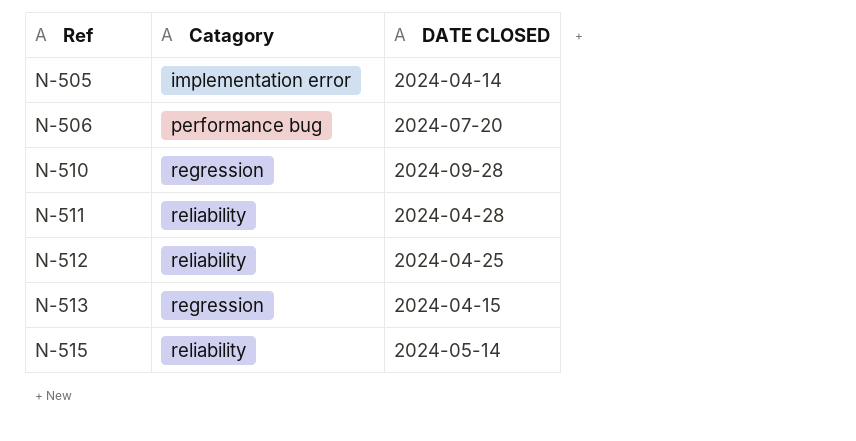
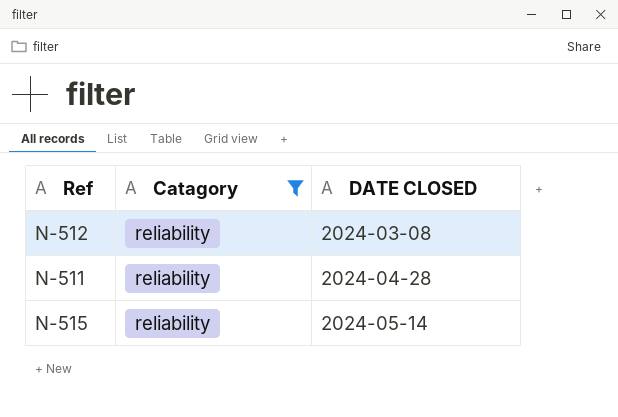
filter: none -> Catagory = reliability
row order: Ref ascending -> DATE CLOSED ascending
N-512 | DATE CLOSED: 2024-04-25 -> 2024-03-08

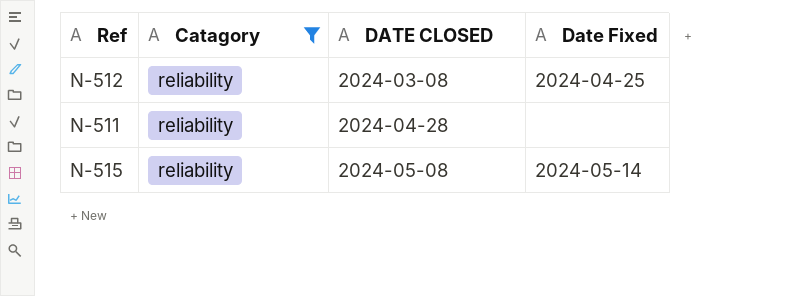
column Date Fixed | position: none -> 4
N-515 | DATE CLOSED: 2024-05-14 -> 2024-05-08

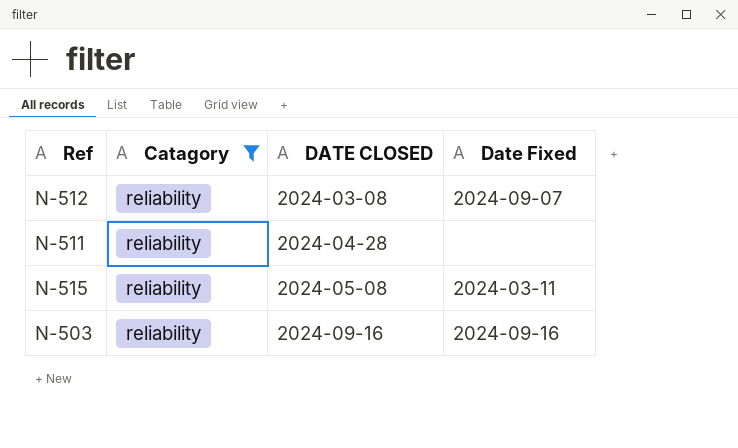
N-512 | Date Fixed: 2024-04-25 -> 2024-09-07
N-515 | Date Fixed: 2024-05-14 -> 2024-03-11
row N-503: none -> reliability | 2024-09-16 | 2024-09-16

